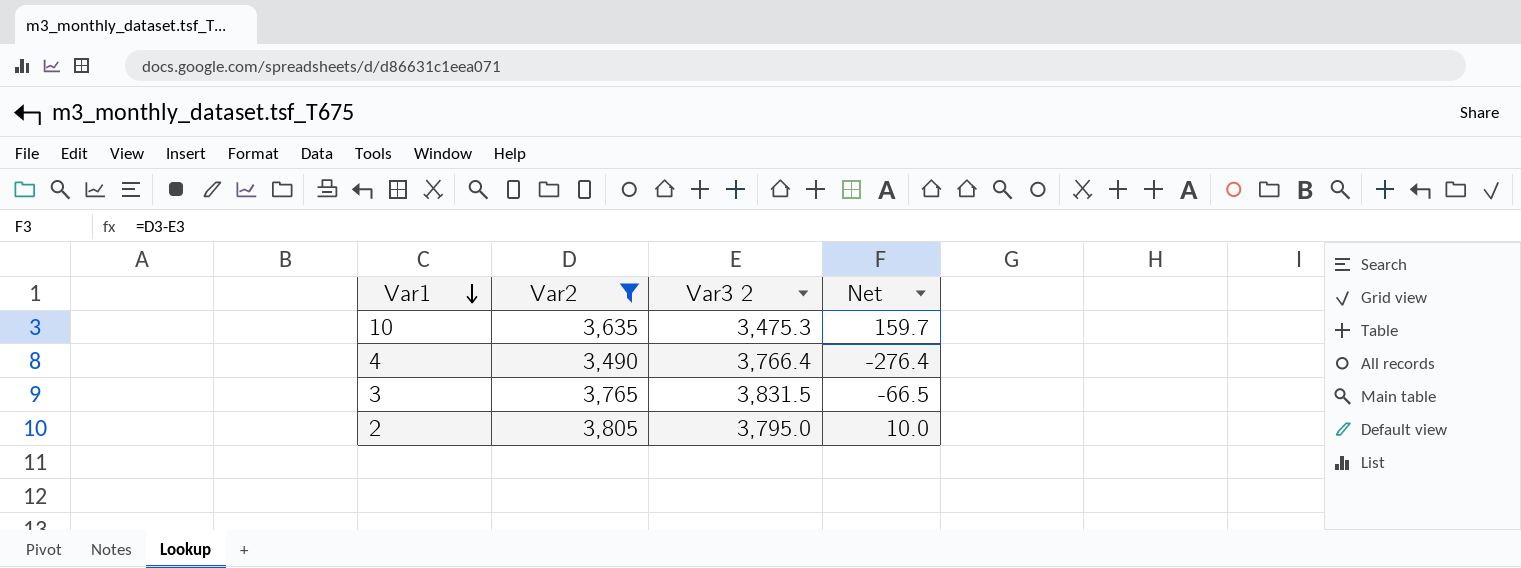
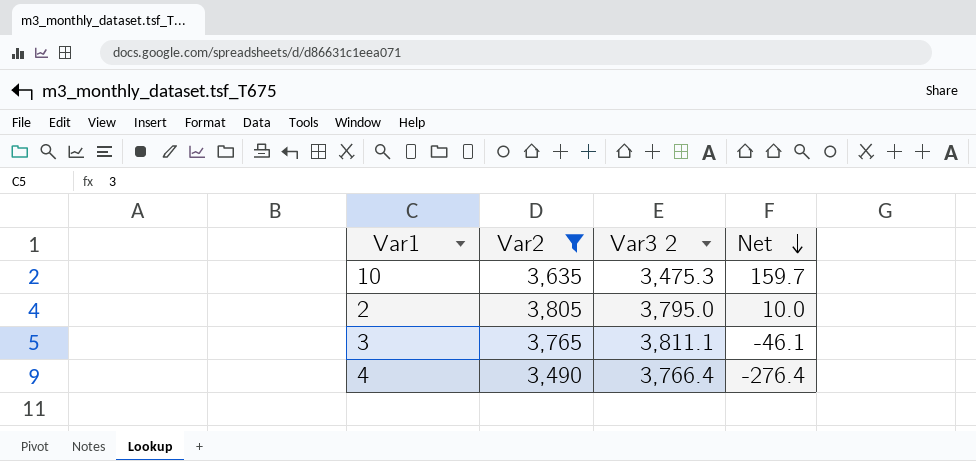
row order: Var1 descending -> Net descending
3 | Var3 2: 3,831.5 -> 3,811.1
3 | Net: -66.5 -> -46.1

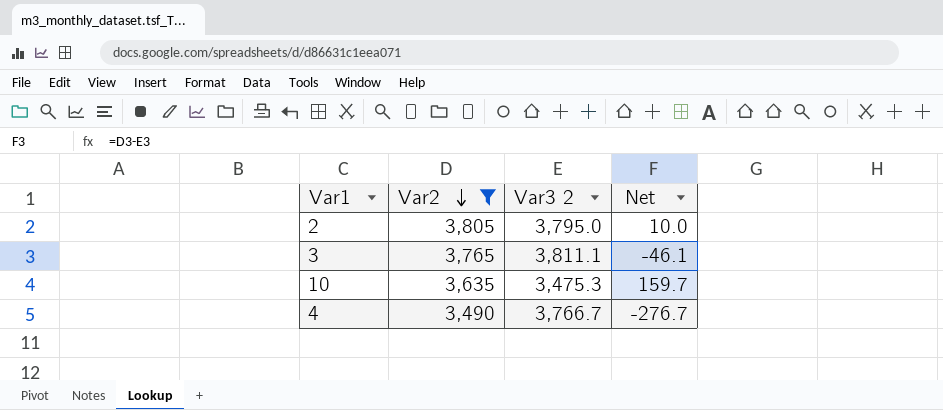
row order: Net descending -> Var2 descending
4 | Var3 2: 3,766.4 -> 3,766.7
4 | Net: -276.4 -> -276.7

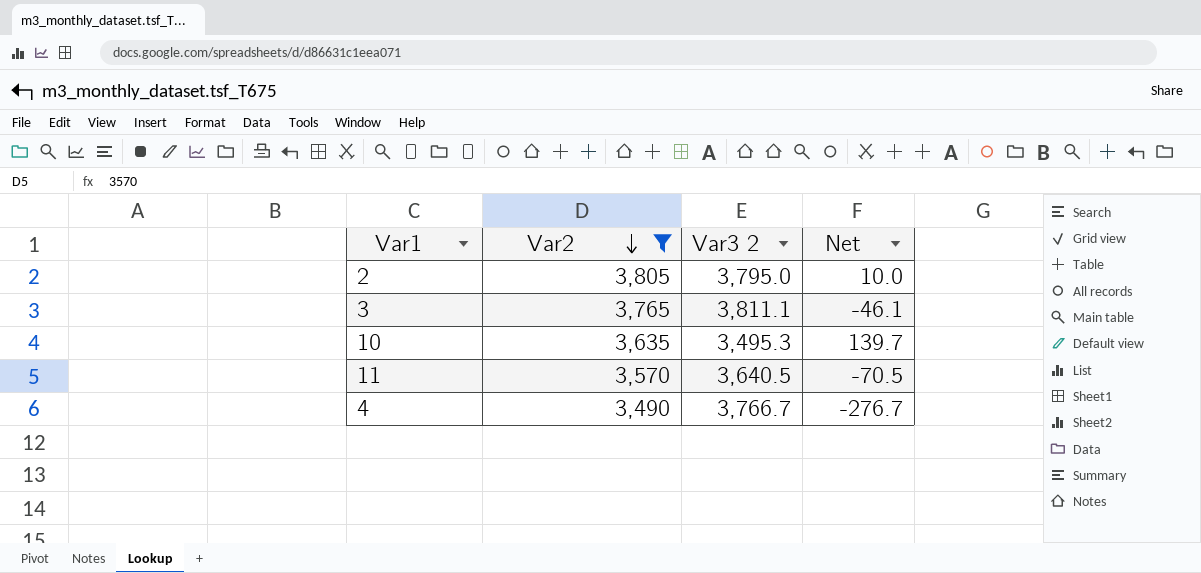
10 | Var3 2: 3,475.3 -> 3,495.3
10 | Net: 159.7 -> 139.7
row 11: none -> 3,570 | 3,640.5 | -70.5

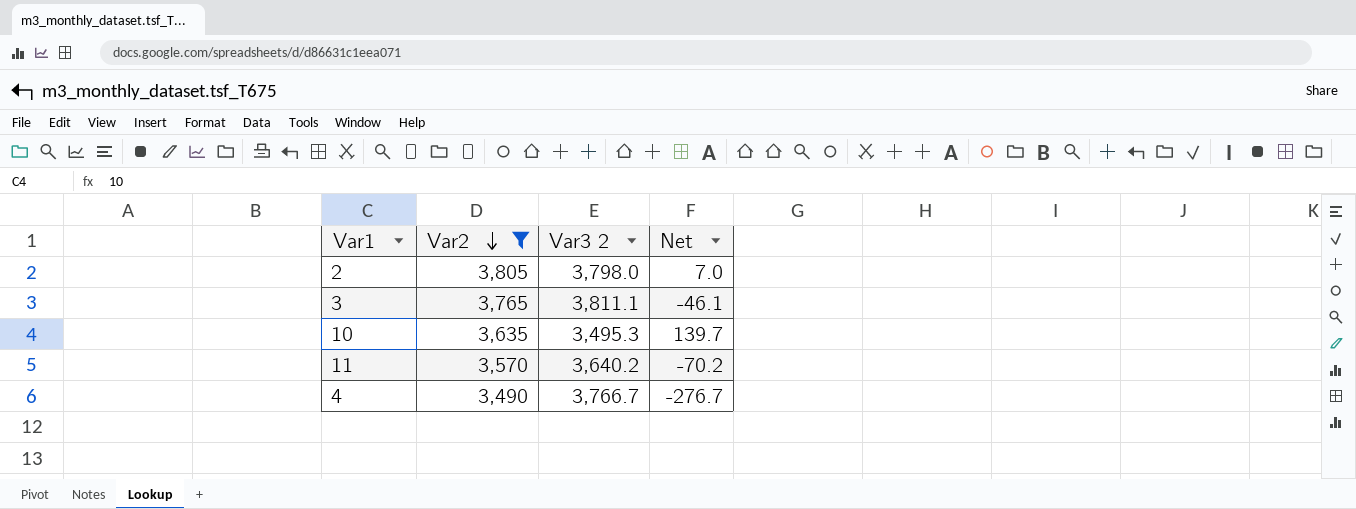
2 | Var3 2: 3,795.0 -> 3,798.0
2 | Net: 10.0 -> 7.0
11 | Var3 2: 3,640.5 -> 3,640.2
11 | Net: -70.5 -> -70.2

